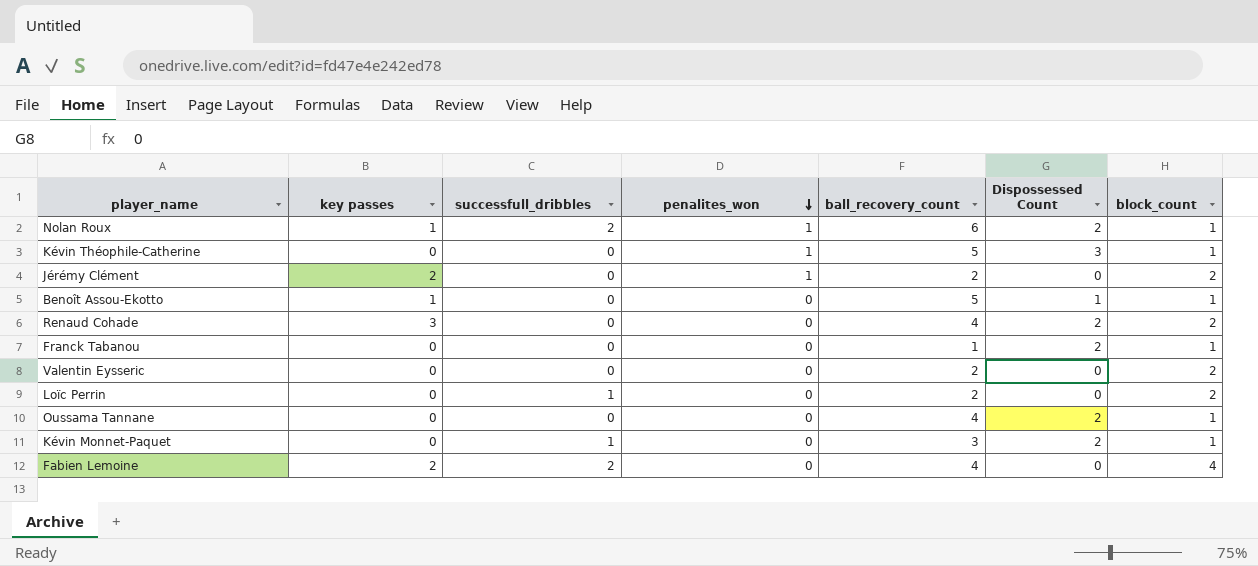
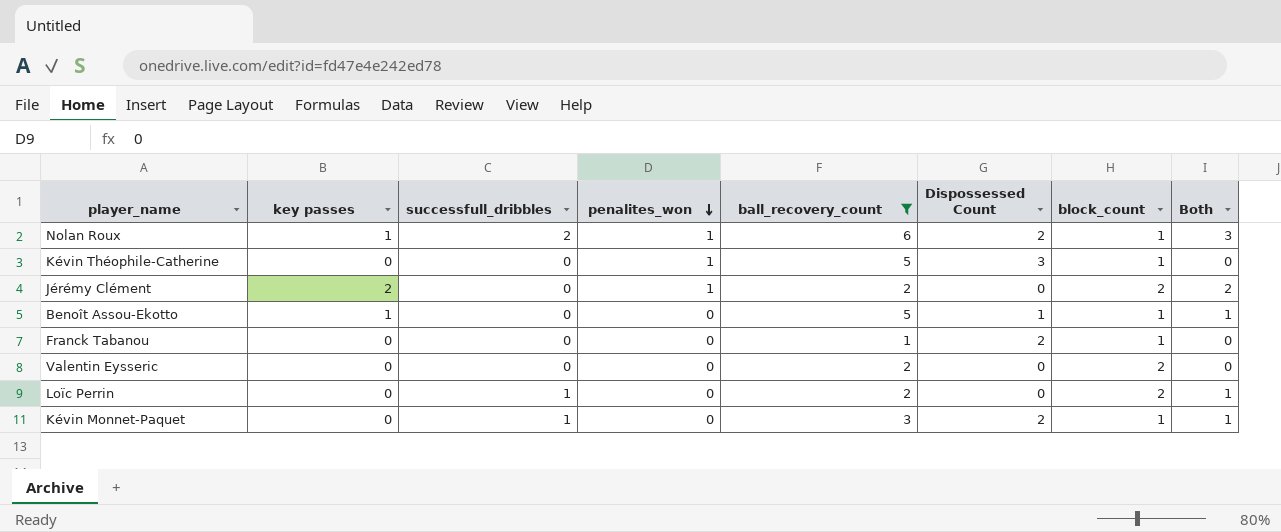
filter: none -> ball_recovery_count != 4
column Both | formula: none -> [key passes] + [successfull_dribbles]

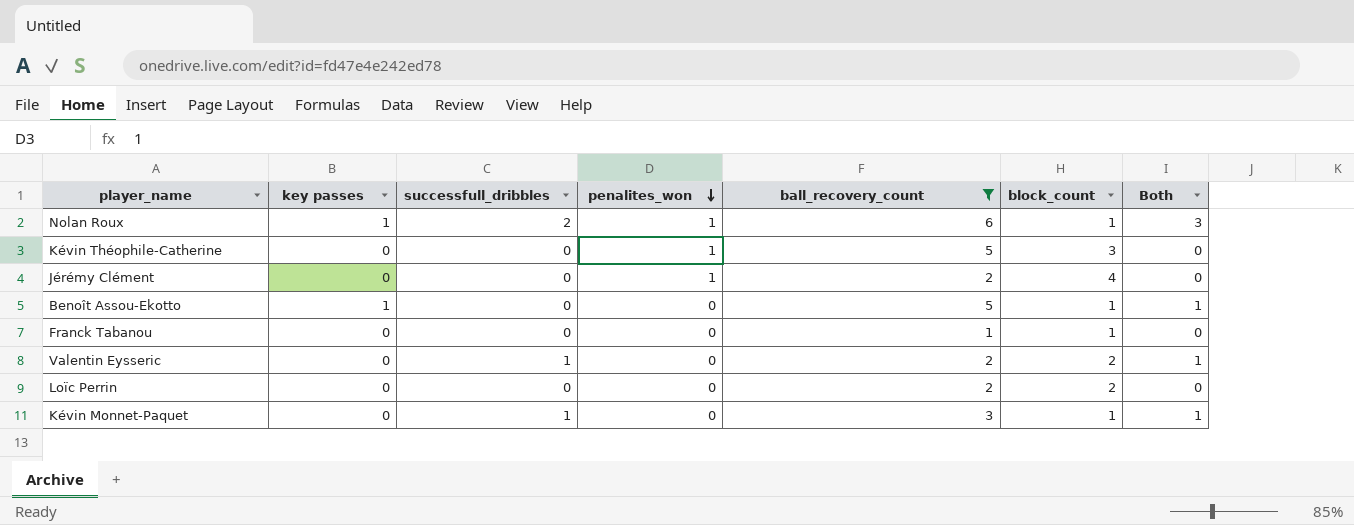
column Dispossessed Count | position: 6 -> none
Kévin Théophile-Catherine | block_count: 1 -> 3
Jérémy Clément | key passes: 2 -> 0
Jérémy Clément | block_count: 2 -> 4
Jérémy Clément | Both: 2 -> 0
Valentin Eysseric | successfull_dribbles: 0 -> 1
Valentin Eysseric | Both: 0 -> 1
Loïc Perrin | successfull_dribbles: 1 -> 0
Loïc Perrin | Both: 1 -> 0

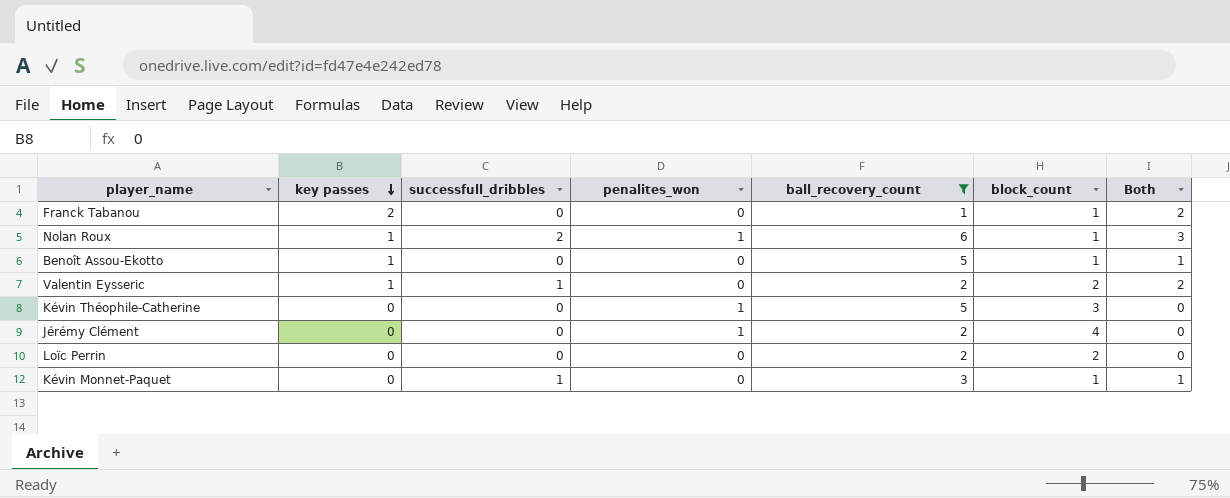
row order: penalites_won descending -> key passes descending
Franck Tabanou | key passes: 0 -> 2
Franck Tabanou | Both: 0 -> 2
Valentin Eysseric | key passes: 0 -> 1
Valentin Eysseric | Both: 1 -> 2

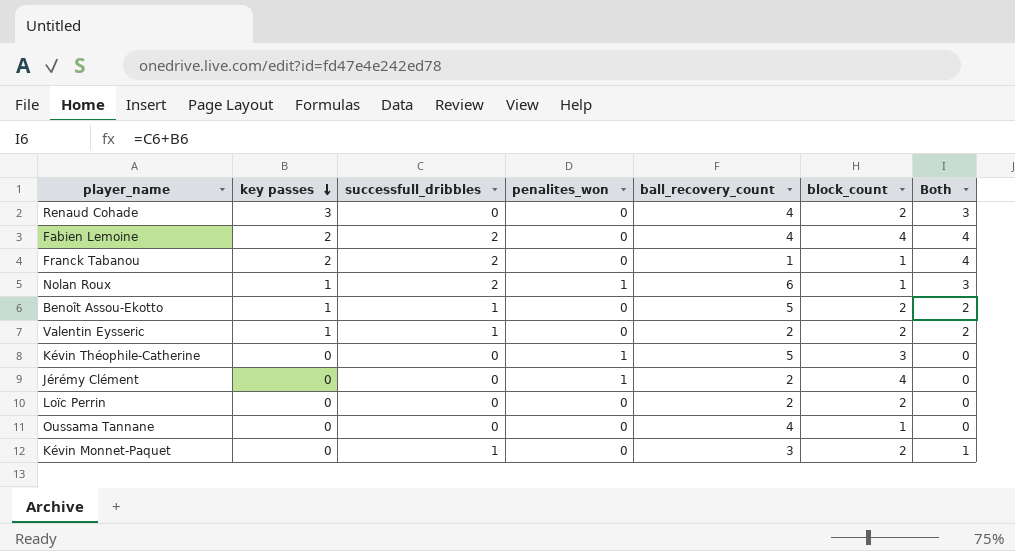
filter: ball_recovery_count != 4 -> none
Franck Tabanou | successfull_dribbles: 0 -> 2
Franck Tabanou | Both: 2 -> 4
Benoît Assou-Ekotto | successfull_dribbles: 0 -> 1
Benoît Assou-Ekotto | block_count: 1 -> 2
Benoît Assou-Ekotto | Both: 1 -> 2
Kévin Monnet-Paquet | block_count: 1 -> 2

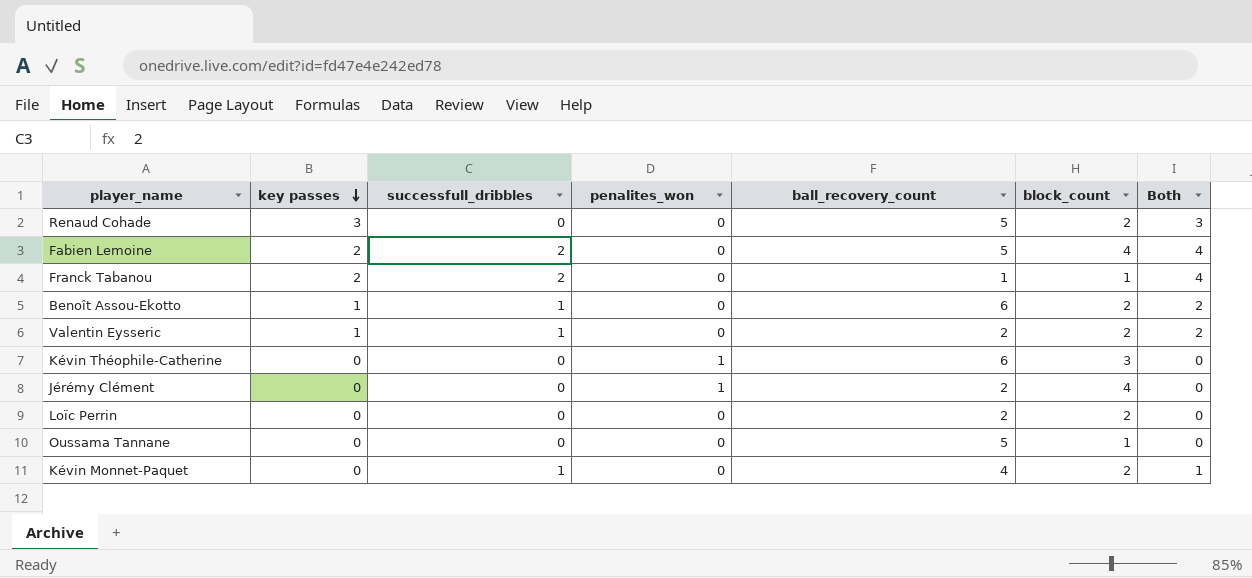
row Nolan Roux: 1 | 2 | 1 | 6 | 1 | 3 -> none
Renaud Cohade | ball_recovery_count: 4 -> 5
Fabien Lemoine | ball_recovery_count: 4 -> 5
Benoît Assou-Ekotto | ball_recovery_count: 5 -> 6
Kévin Théophile-Catherine | ball_recovery_count: 5 -> 6
Oussama Tannane | ball_recovery_count: 4 -> 5
Kévin Monnet-Paquet | ball_recovery_count: 3 -> 4

